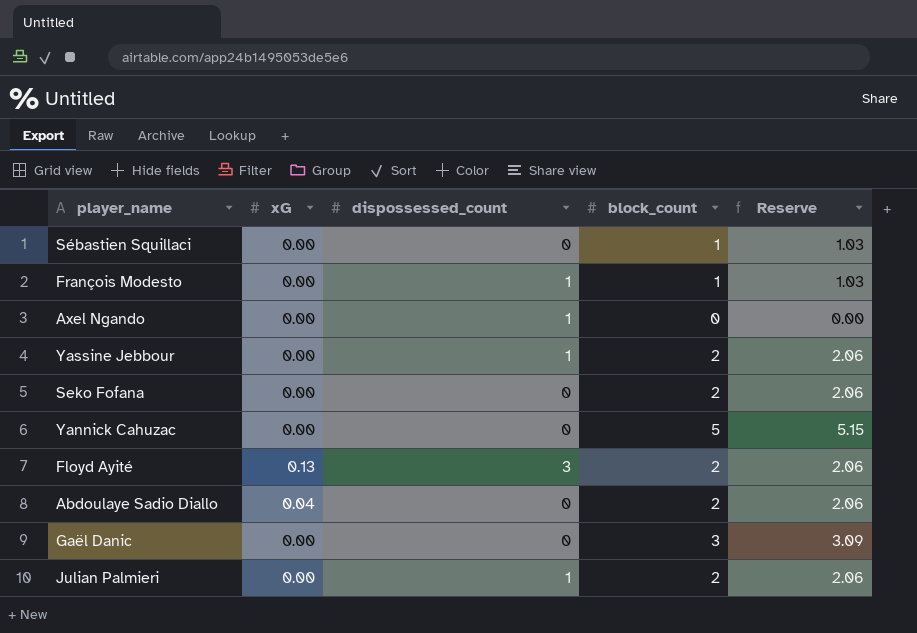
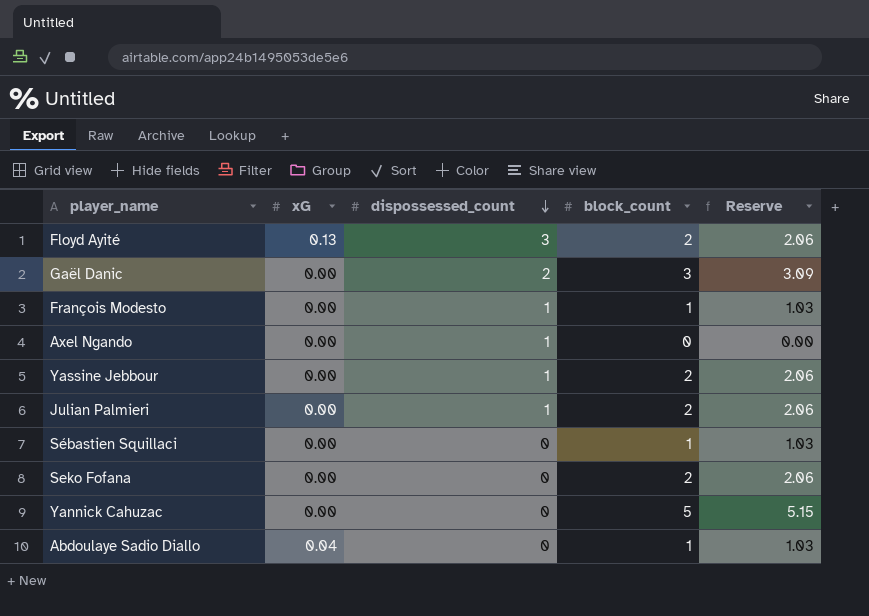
row order: none -> dispossessed_count descending
Gaël Danic | dispossessed_count: 0 -> 2
Abdoulaye Sadio Diallo | block_count: 2 -> 1
Abdoulaye Sadio Diallo | Reserve: 2.06 -> 1.03

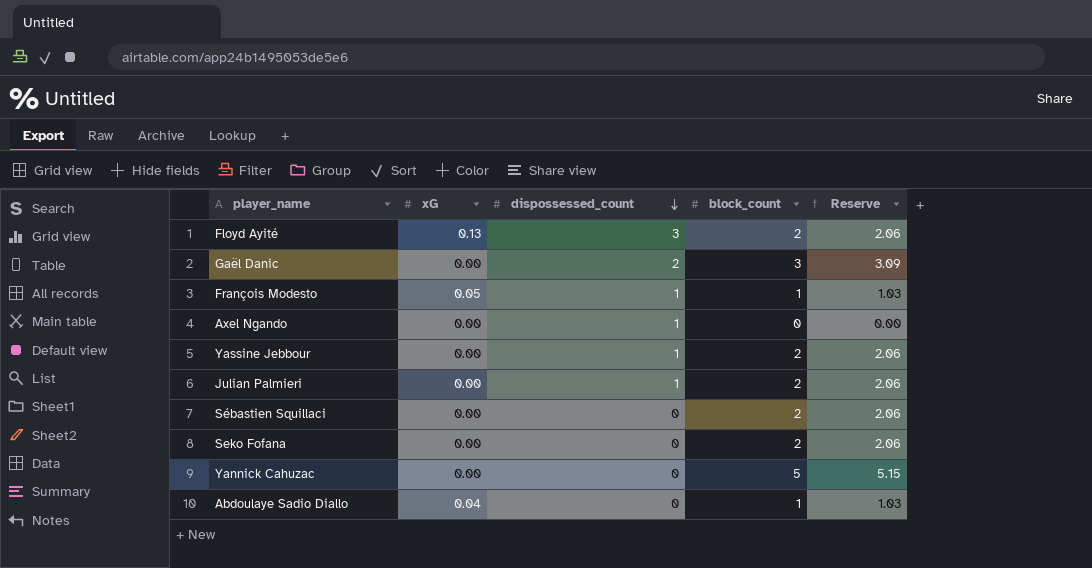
François Modesto | xG: 0.00 -> 0.05
Sébastien Squillaci | block_count: 1 -> 2
Sébastien Squillaci | Reserve: 1.03 -> 2.06

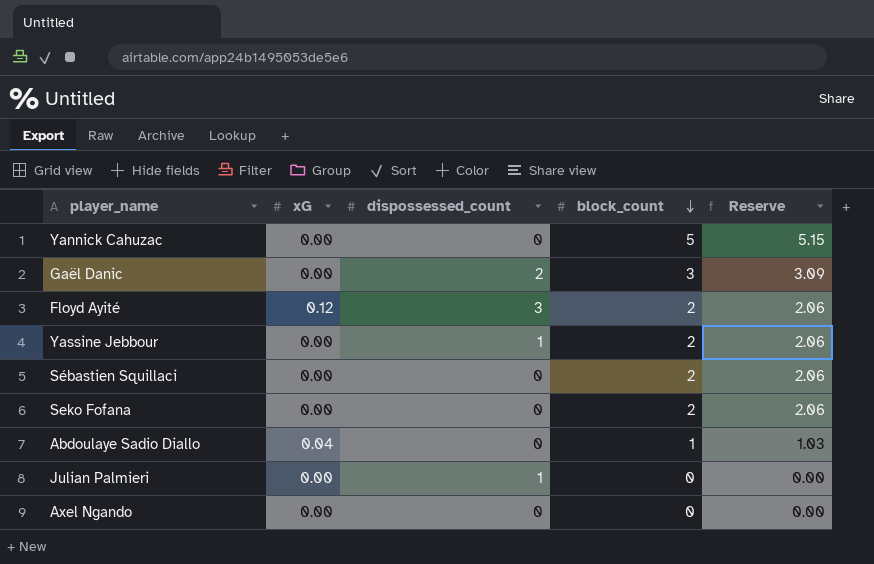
row order: dispossessed_count descending -> block_count descending
row François Modesto: 0.05 | 1 | 1 | 1.03 -> none
Floyd Ayité | xG: 0.13 -> 0.12
Julian Palmieri | block_count: 2 -> 0
Julian Palmieri | Reserve: 2.06 -> 0.00
Axel Ngando | dispossessed_count: 1 -> 0

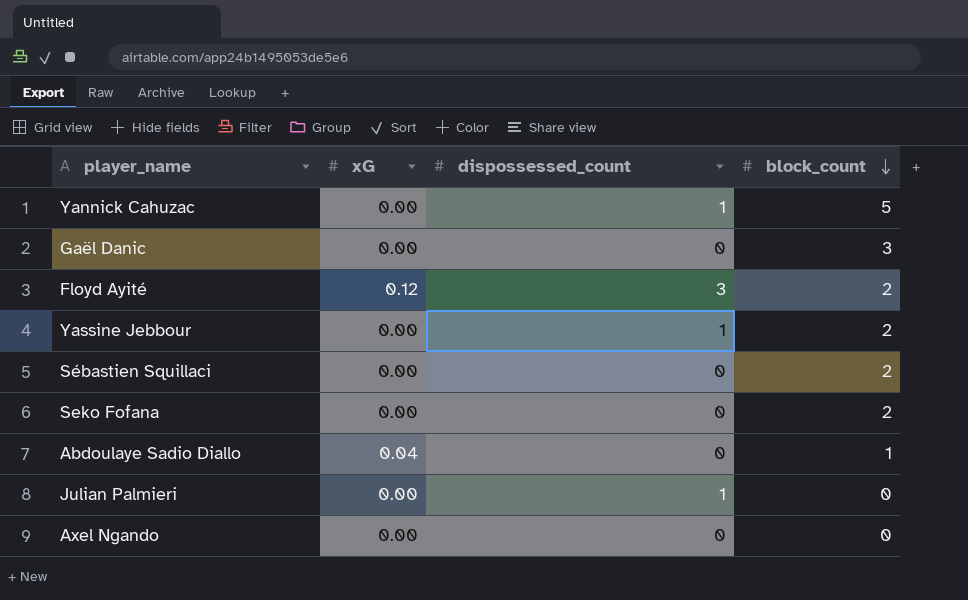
column Reserve | formula: [block_count] * 1.03 -> none
Yannick Cahuzac | dispossessed_count: 0 -> 1
Gaël Danic | dispossessed_count: 2 -> 0

